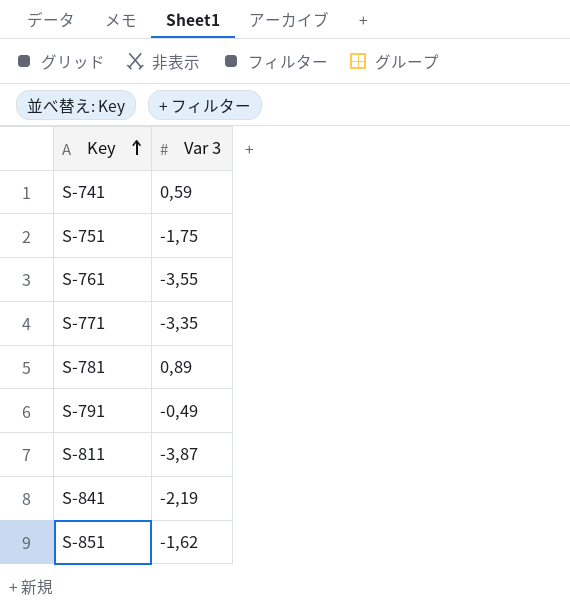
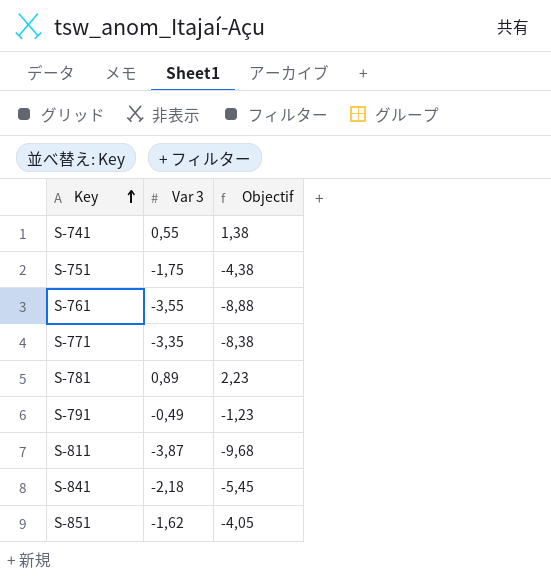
column Objectif | formula: none -> [Var 3] * 2,5
S-741 | Var 3: 0,59 -> 0,55
S-841 | Var 3: -2,19 -> -2,18

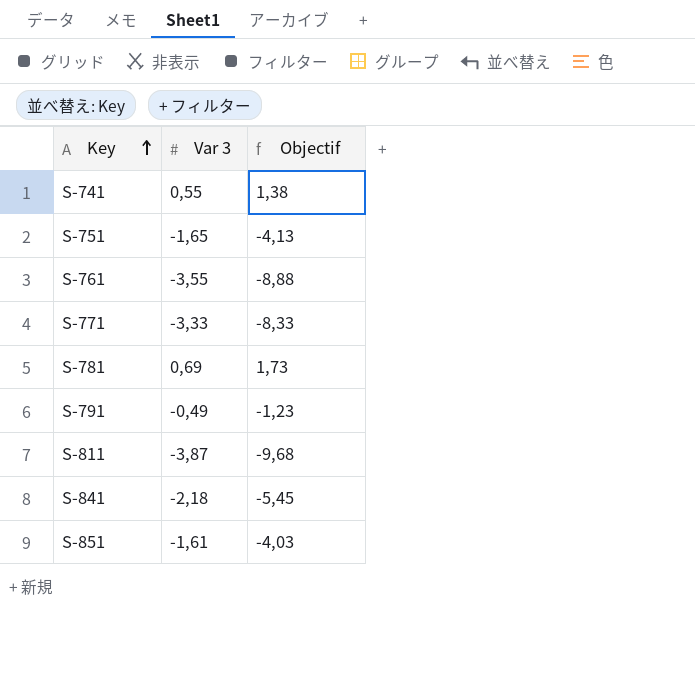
S-751 | Var 3: -1,75 -> -1,65
S-751 | Objectif: -4,38 -> -4,13
S-771 | Var 3: -3,35 -> -3,33
S-771 | Objectif: -8,38 -> -8,33
S-781 | Var 3: 0,89 -> 0,69
S-781 | Objectif: 2,23 -> 1,73
S-851 | Var 3: -1,62 -> -1,61
S-851 | Objectif: -4,05 -> -4,03

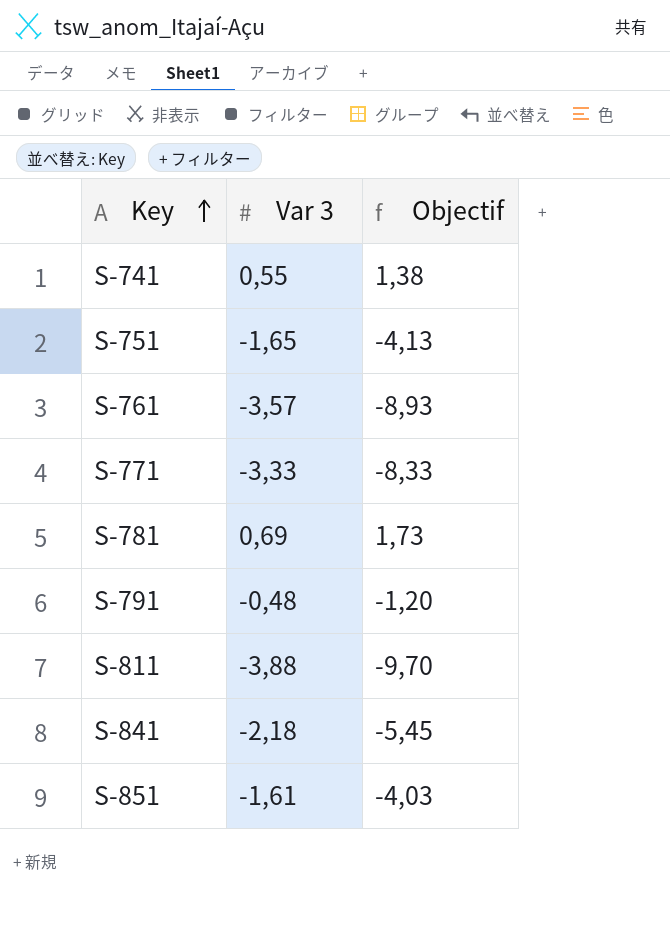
S-761 | Var 3: -3,55 -> -3,57
S-761 | Objectif: -8,88 -> -8,93
S-791 | Var 3: -0,49 -> -0,48
S-791 | Objectif: -1,23 -> -1,20
S-811 | Var 3: -3,87 -> -3,88
S-811 | Objectif: -9,68 -> -9,70

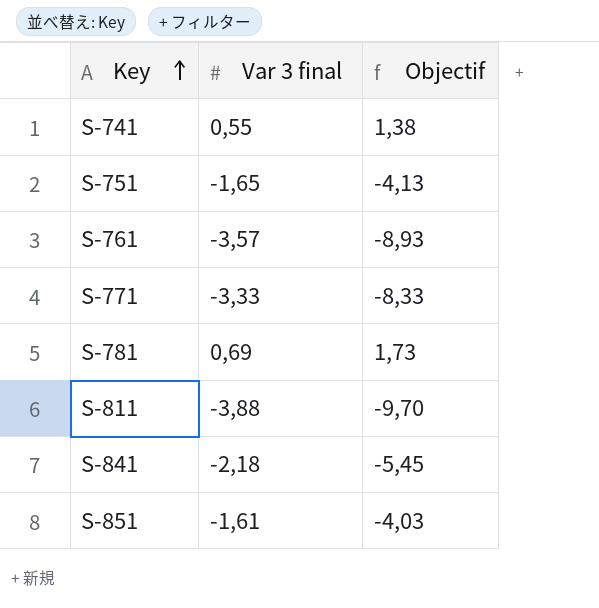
column name: Var 3 -> Var 3 final
row S-791: -0,48 | -1,20 -> none

